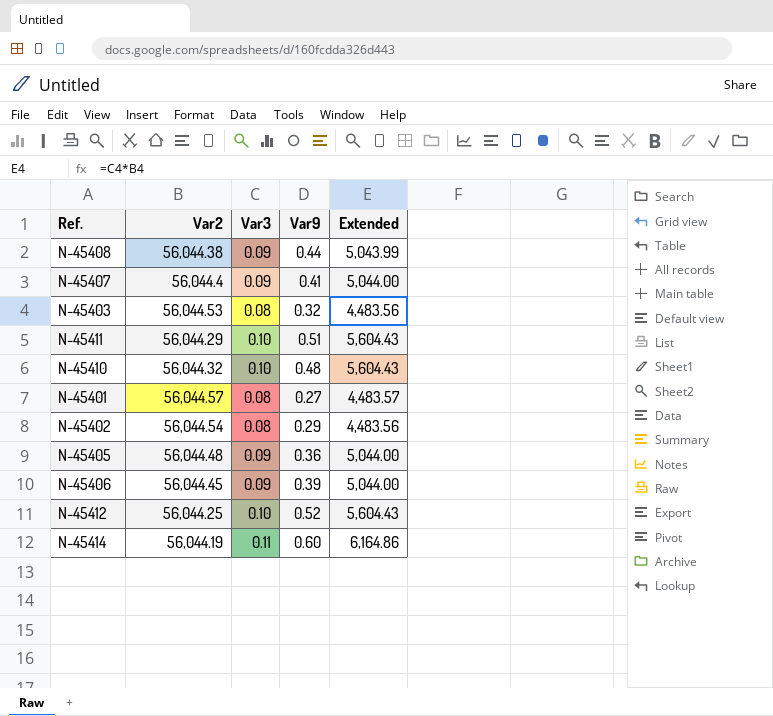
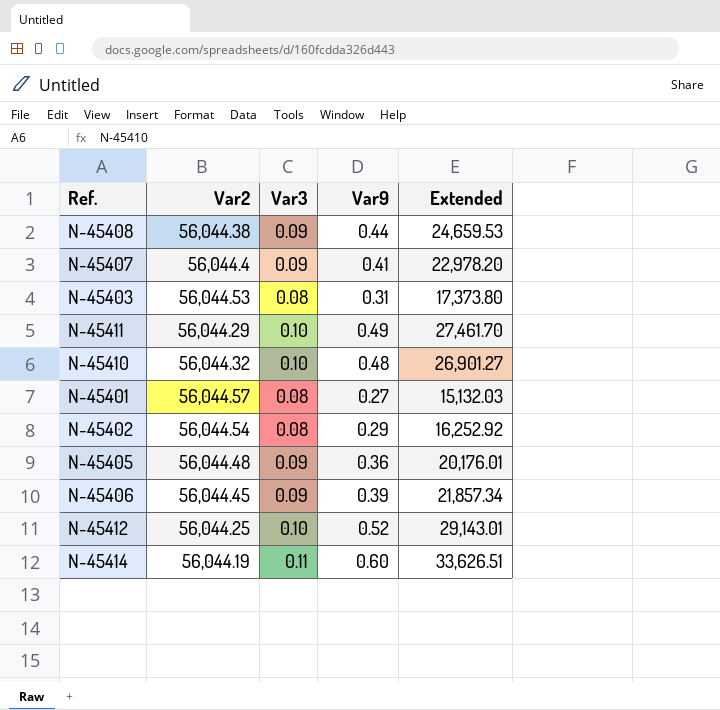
column Extended | formula: [Var2] * [Var3] -> [Var2] * [Var9]
N-45403 | Var9: 0.32 -> 0.31
N-45411 | Var9: 0.51 -> 0.49

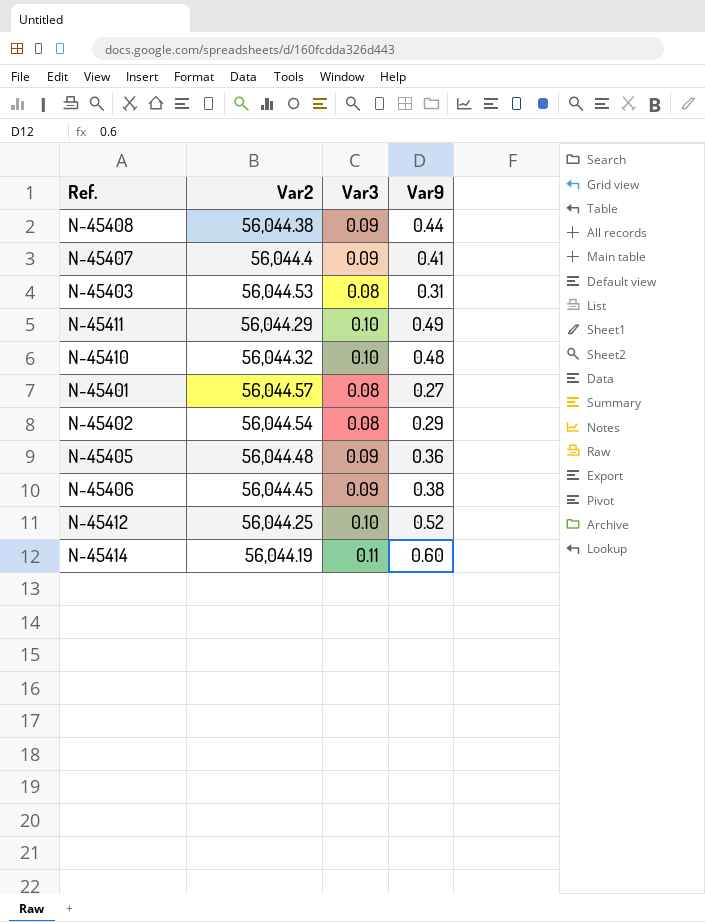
column Extended | formula: [Var2] * [Var9] -> none
N-45406 | Var9: 0.39 -> 0.38

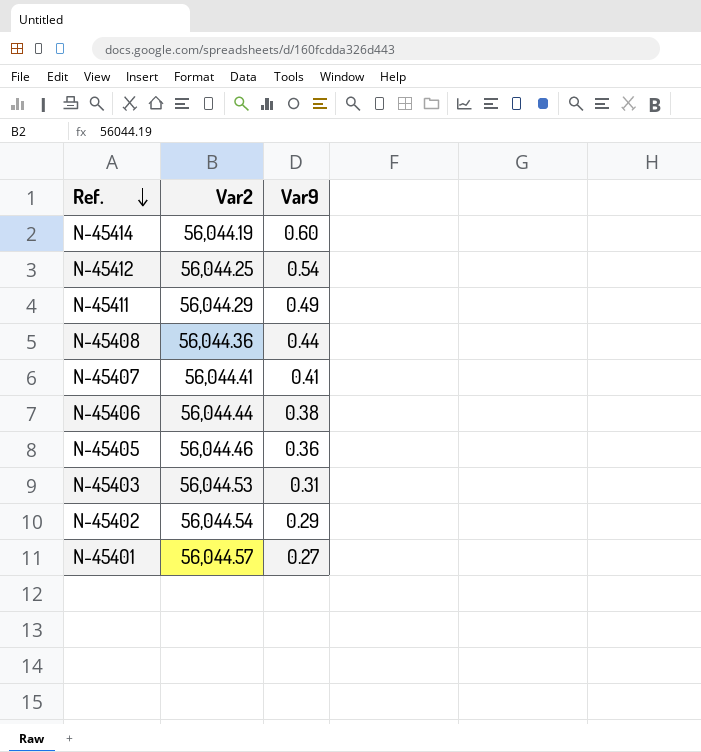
row order: none -> Ref. descending
column Var3 | position: 3 -> none
row N-45410: 56,044.32 | 0.10 | 0.48 -> none
N-45412 | Var9: 0.52 -> 0.54
N-45408 | Var2: 56,044.38 -> 56,044.36
N-45407 | Var2: 56,044.4 -> 56,044.41
N-45406 | Var2: 56,044.45 -> 56,044.44
N-45405 | Var2: 56,044.48 -> 56,044.46

